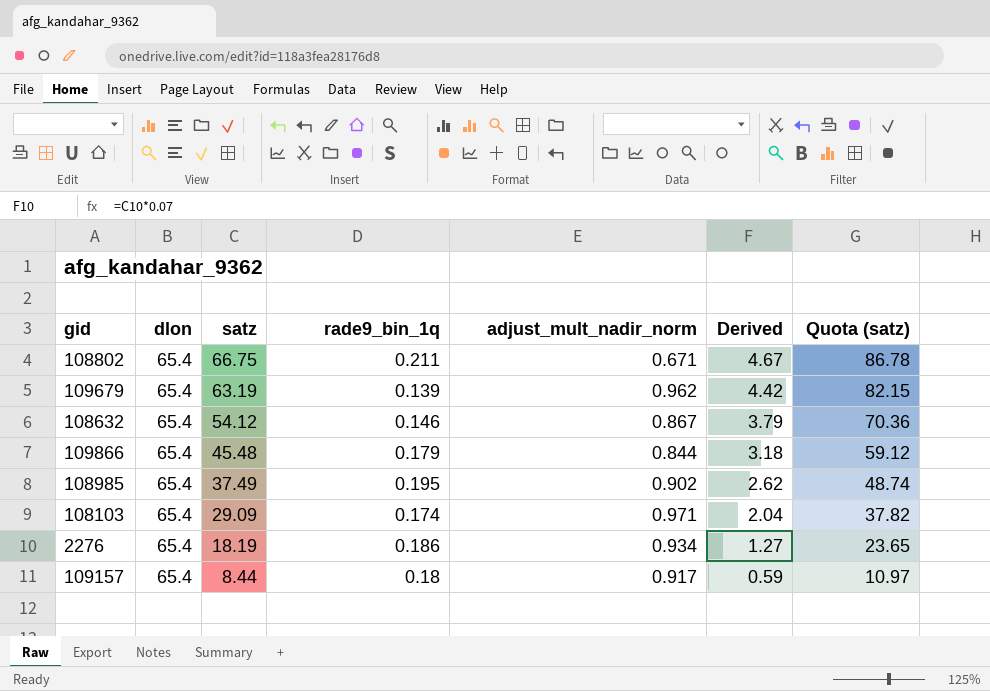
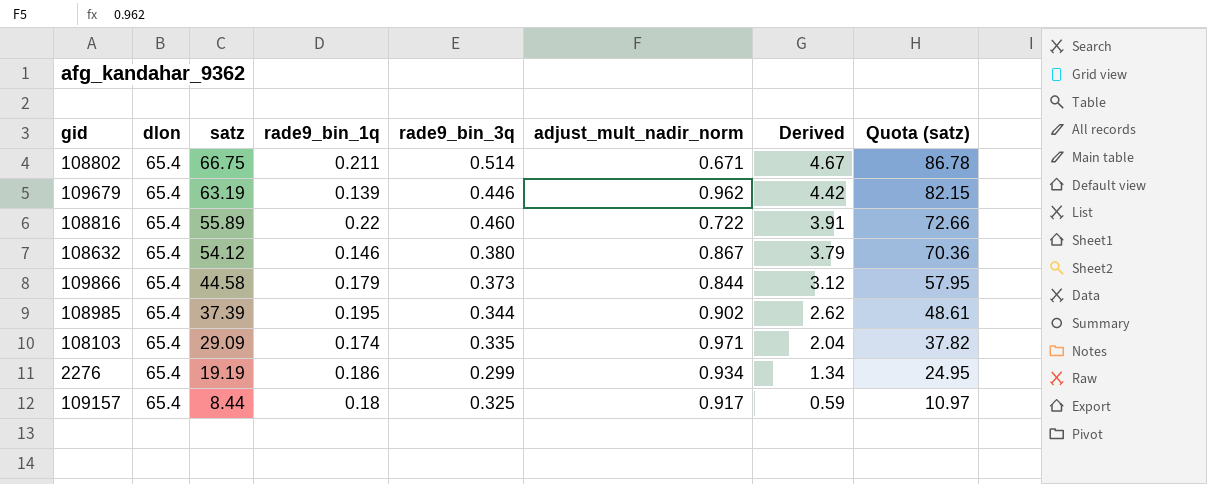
column rade9_bin_3q | position: none -> 5
row 108816: none -> 65.4 | 55.89 | 0.22 | 0.460 | 0.722 | 3.91 | 72.66
109866 | satz: 45.48 -> 44.58
109866 | Derived: 3.18 -> 3.12
109866 | Quota (satz): 59.12 -> 57.95
108985 | satz: 37.49 -> 37.39
108985 | Quota (satz): 48.74 -> 48.61
2276 | satz: 18.19 -> 19.19
2276 | Derived: 1.27 -> 1.34
2276 | Quota (satz): 23.65 -> 24.95

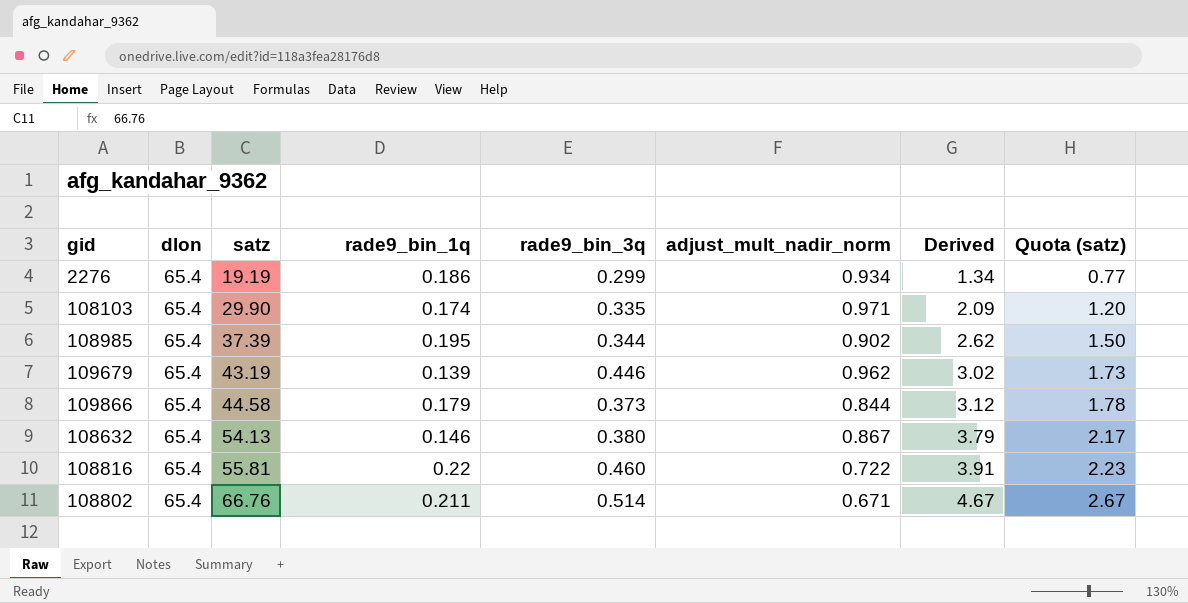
row order: satz descending -> satz ascending
column Quota (satz) | formula: [satz] * 1.3 -> [satz] * 0.04
row 109157: 65.4 | 8.44 | 0.18 | 0.325 | 0.917 | 0.59 | 10.97 -> none
108103 | satz: 29.09 -> 29.90
108103 | Derived: 2.04 -> 2.09
109679 | satz: 63.19 -> 43.19
109679 | Derived: 4.42 -> 3.02
108632 | satz: 54.12 -> 54.13
108816 | satz: 55.89 -> 55.81
108802 | satz: 66.75 -> 66.76

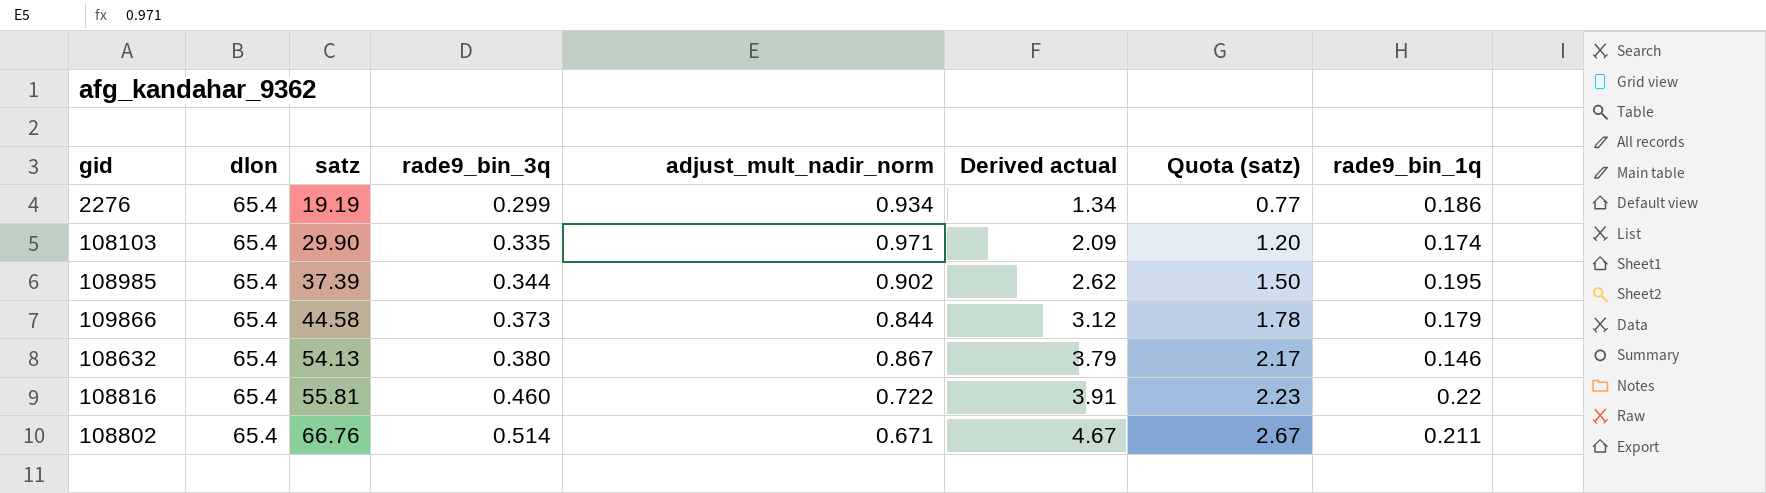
column name: Derived -> Derived actual
column rade9_bin_1q | position: 4 -> 8
row 109679: 65.4 | 43.19 | 0.139 | 0.446 | 0.962 | 3.02 | 1.73 -> none

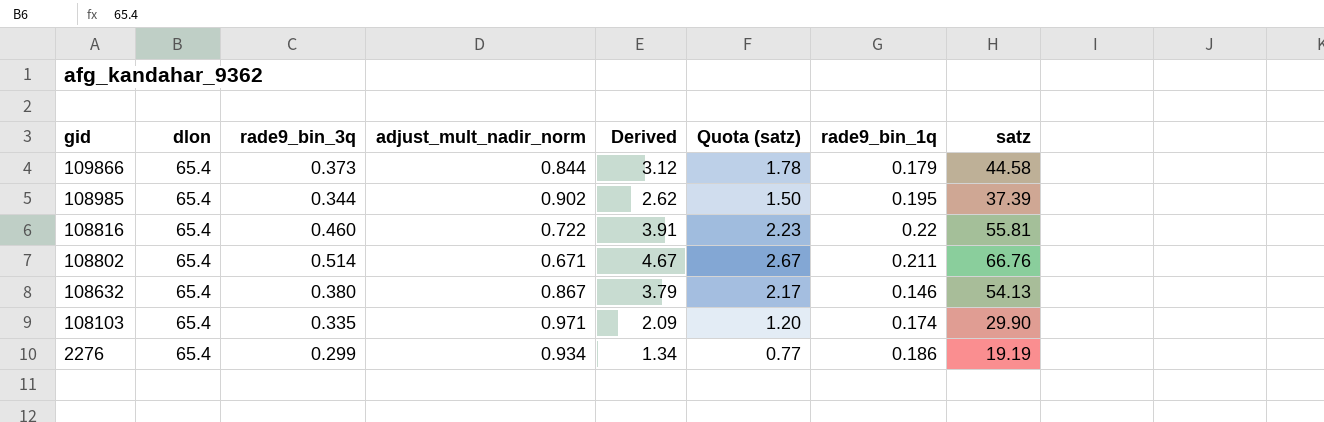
row order: satz ascending -> gid descending
column name: Derived actual -> Derived
column satz | position: 3 -> 8

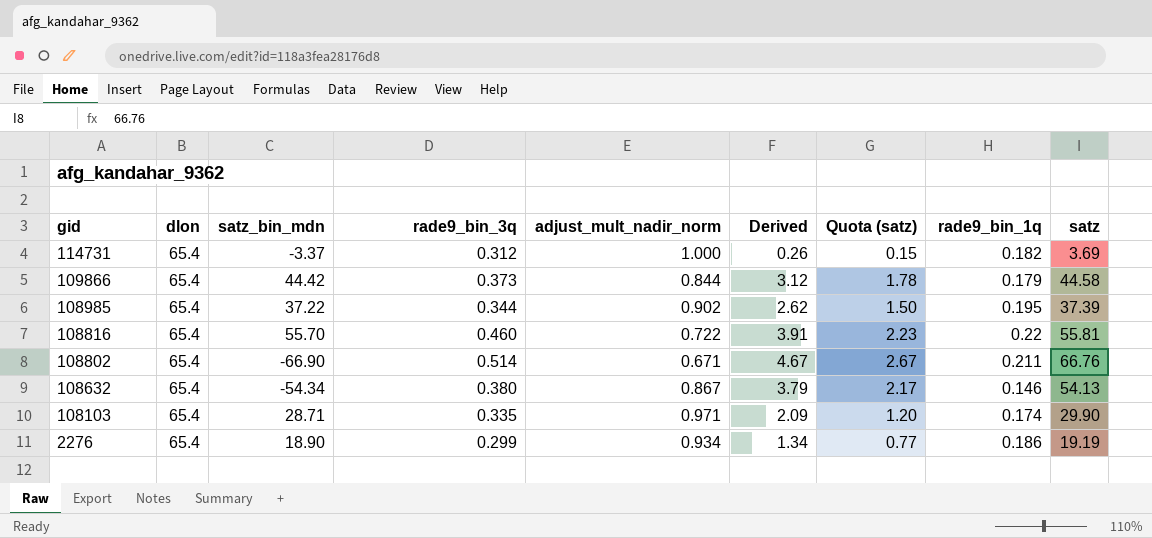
column satz_bin_mdn | position: none -> 3
row 114731: none -> 65.4 | -3.37 | 0.312 | 1.000 | 0.26 | 0.15 | 0.182 | 3.69

